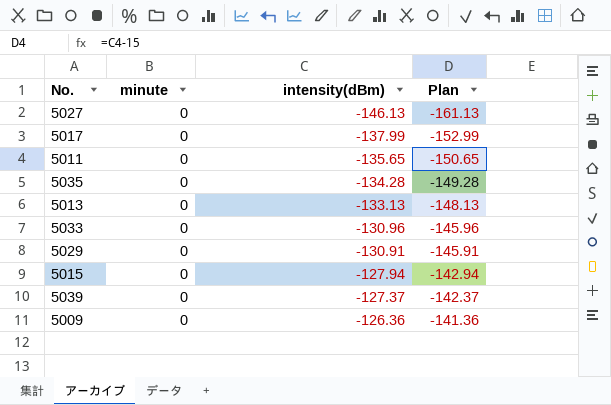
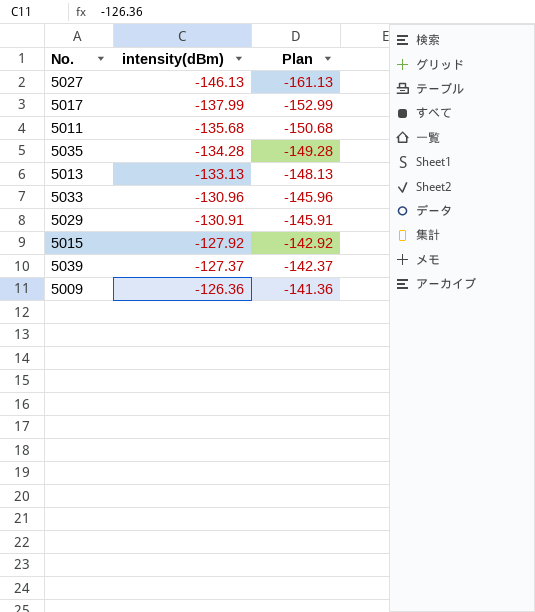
column minute | position: 2 -> none
5011 | intensity(dBm): -135.65 -> -135.68
5011 | Plan: -150.65 -> -150.68
5015 | intensity(dBm): -127.94 -> -127.92
5015 | Plan: -142.94 -> -142.92

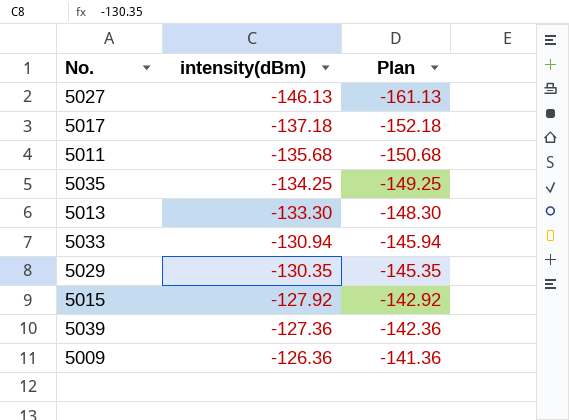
5017 | intensity(dBm): -137.99 -> -137.18
5017 | Plan: -152.99 -> -152.18
5035 | intensity(dBm): -134.28 -> -134.25
5035 | Plan: -149.28 -> -149.25
5013 | intensity(dBm): -133.13 -> -133.30
5013 | Plan: -148.13 -> -148.30
5033 | intensity(dBm): -130.96 -> -130.94
5033 | Plan: -145.96 -> -145.94
5029 | intensity(dBm): -130.91 -> -130.35
5029 | Plan: -145.91 -> -145.35
5039 | intensity(dBm): -127.37 -> -127.36
5039 | Plan: -142.37 -> -142.36

